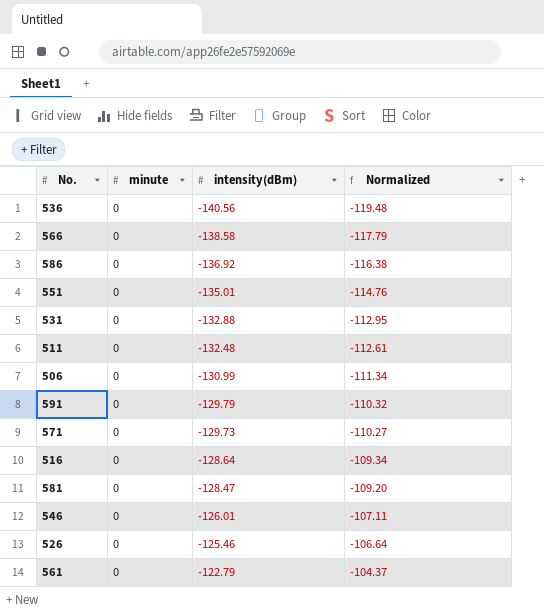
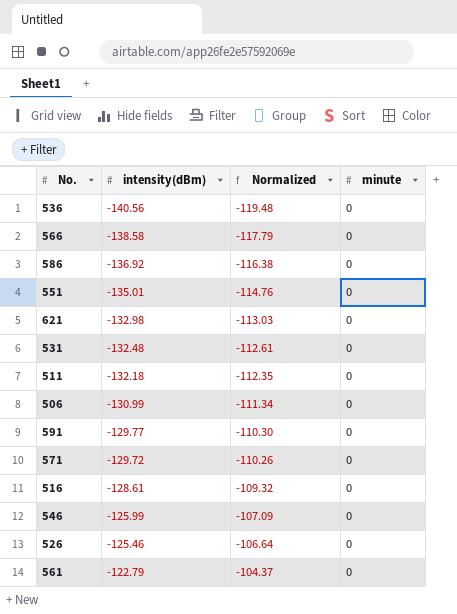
column minute | position: 2 -> 4
row 581: 0 | -128.47 | -109.20 -> none
row 621: none -> -132.98 | -113.03 | 0
531 | intensity(dBm): -132.88 -> -132.48
531 | Normalized: -112.95 -> -112.61
511 | intensity(dBm): -132.48 -> -132.18
511 | Normalized: -112.61 -> -112.35
591 | intensity(dBm): -129.79 -> -129.77
591 | Normalized: -110.32 -> -110.30
571 | intensity(dBm): -129.73 -> -129.72
571 | Normalized: -110.27 -> -110.26
516 | intensity(dBm): -128.64 -> -128.61
516 | Normalized: -109.34 -> -109.32
546 | intensity(dBm): -126.01 -> -125.99
546 | Normalized: -107.11 -> -107.09

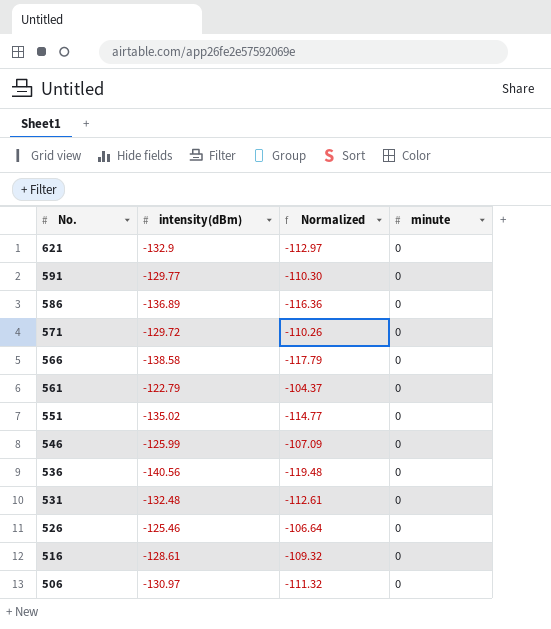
row order: intensity(dBm) ascending -> No. descending
row 511: -132.18 | -112.35 | 0 -> none
621 | intensity(dBm): -132.98 -> -132.9
621 | Normalized: -113.03 -> -112.97
586 | intensity(dBm): -136.92 -> -136.89
586 | Normalized: -116.38 -> -116.36
551 | intensity(dBm): -135.01 -> -135.02
551 | Normalized: -114.76 -> -114.77
506 | intensity(dBm): -130.99 -> -130.97
506 | Normalized: -111.34 -> -111.32

